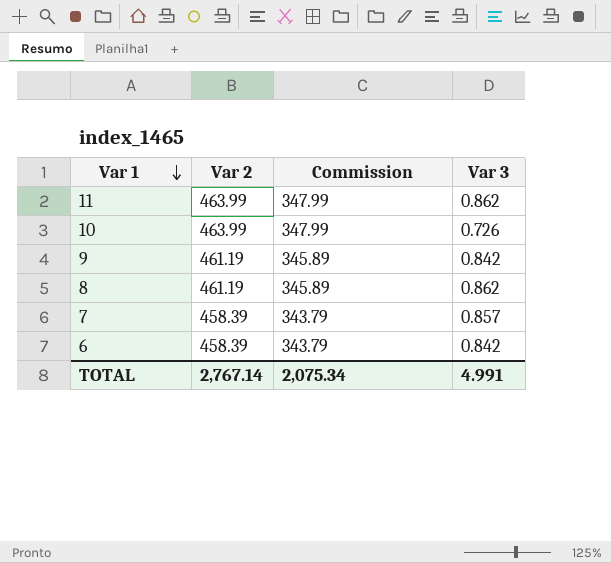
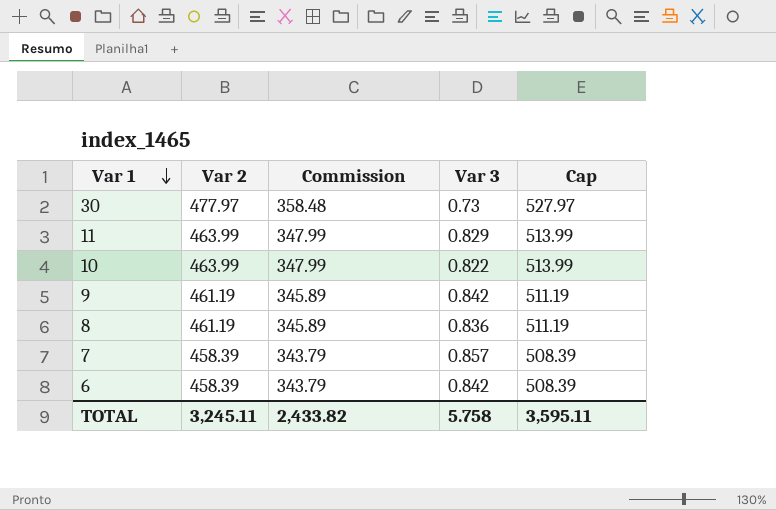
column Cap | formula: none -> [Var 2] + 50
row 30: none -> 477.97 | 358.48 | 0.73 | 527.97
11 | Var 3: 0.862 -> 0.829
10 | Var 3: 0.726 -> 0.822
8 | Var 3: 0.862 -> 0.836
TOTAL | Var 2: 2,767.14 -> 3,245.11
TOTAL | Commission: 2,075.34 -> 2,433.82
TOTAL | Var 3: 4.991 -> 5.758

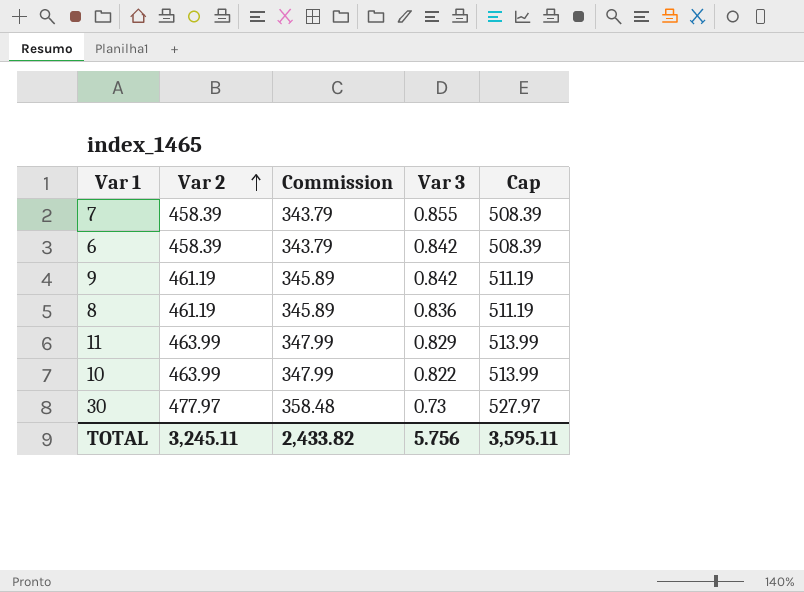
row order: Var 1 descending -> Var 2 ascending
7 | Var 3: 0.857 -> 0.855
TOTAL | Var 3: 5.758 -> 5.756

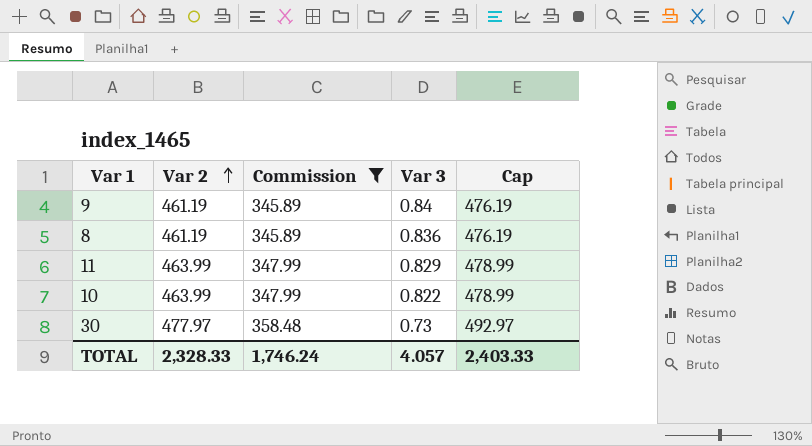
filter: none -> Commission != 343.79
column Cap | formula: [Var 2] + 50 -> [Var 2] + 15
9 | Var 3: 0.842 -> 0.84
TOTAL | Var 2: 3,245.11 -> 2,328.33
TOTAL | Commission: 2,433.82 -> 1,746.24
TOTAL | Var 3: 5.756 -> 4.057
TOTAL | Cap: 3,595.11 -> 2,403.33

